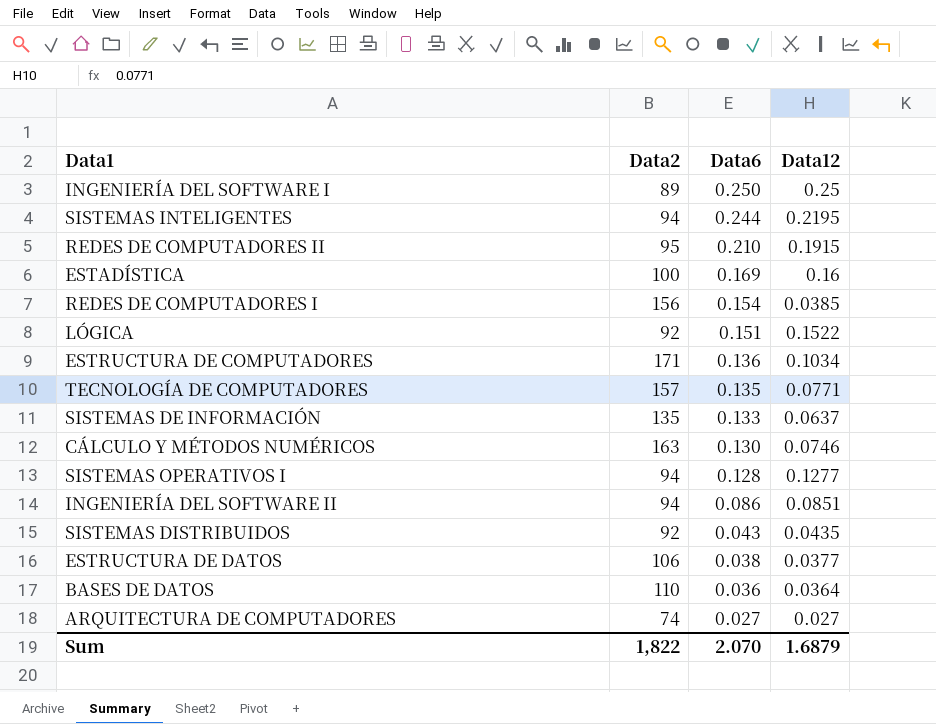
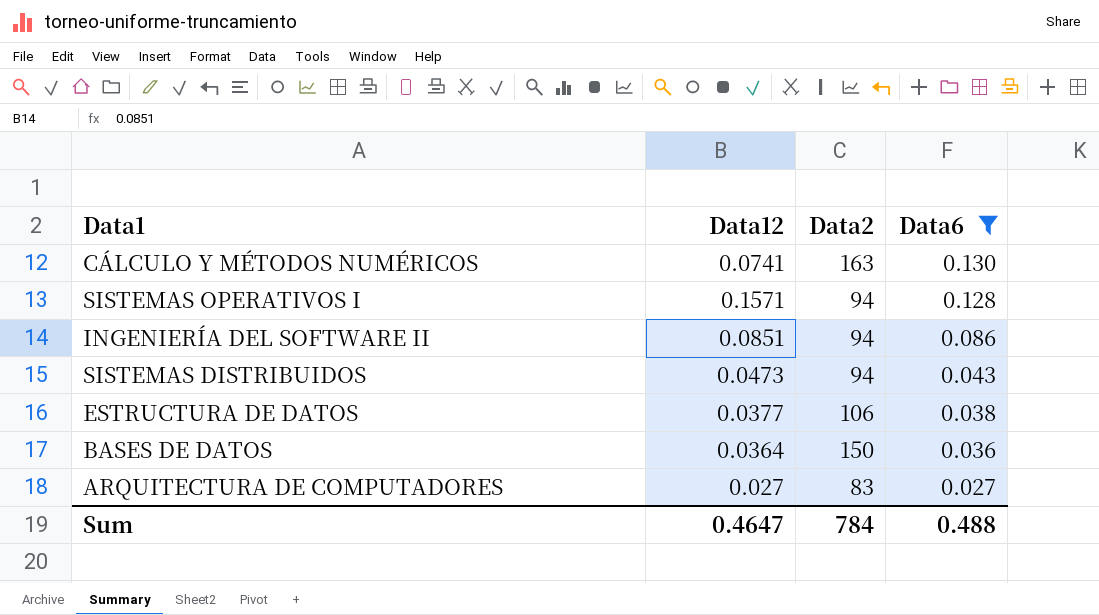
filter: none -> Data6 <= 0.130
column Data12 | position: 4 -> 2
CÁLCULO Y MÉTODOS NUMÉRICOS | Data12: 0.0746 -> 0.0741
SISTEMAS OPERATIVOS I | Data12: 0.1277 -> 0.1571
SISTEMAS DISTRIBUIDOS | Data12: 0.0435 -> 0.0473
SISTEMAS DISTRIBUIDOS | Data2: 92 -> 94
BASES DE DATOS | Data2: 110 -> 150
ARQUITECTURA DE COMPUTADORES | Data2: 74 -> 83
Sum | Data12: 1.6879 -> 0.4647
Sum | Data2: 1,822 -> 784
Sum | Data6: 2.070 -> 0.488

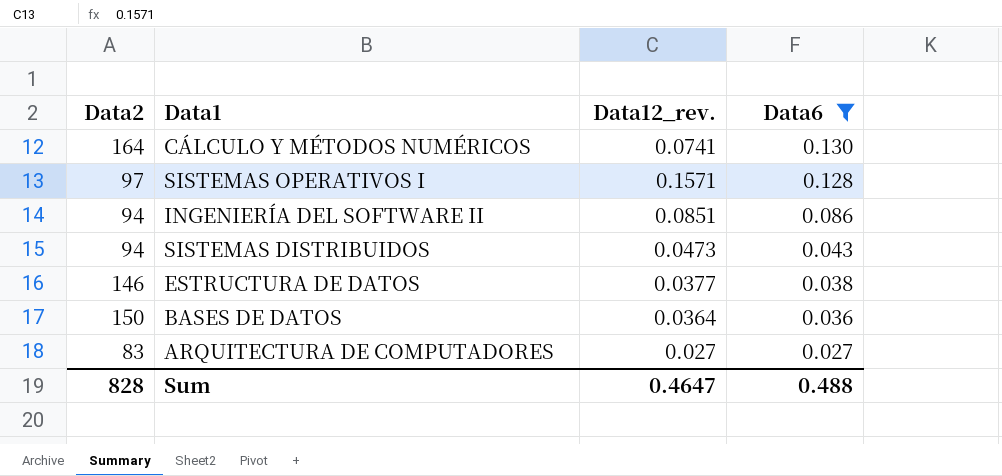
column Data2 | position: 3 -> 1
column name: Data12 -> Data12_rev.
CÁLCULO Y MÉTODOS NUMÉRICOS | Data2: 163 -> 164
SISTEMAS OPERATIVOS I | Data2: 94 -> 97
ESTRUCTURA DE DATOS | Data2: 106 -> 146
Sum | Data2: 784 -> 828

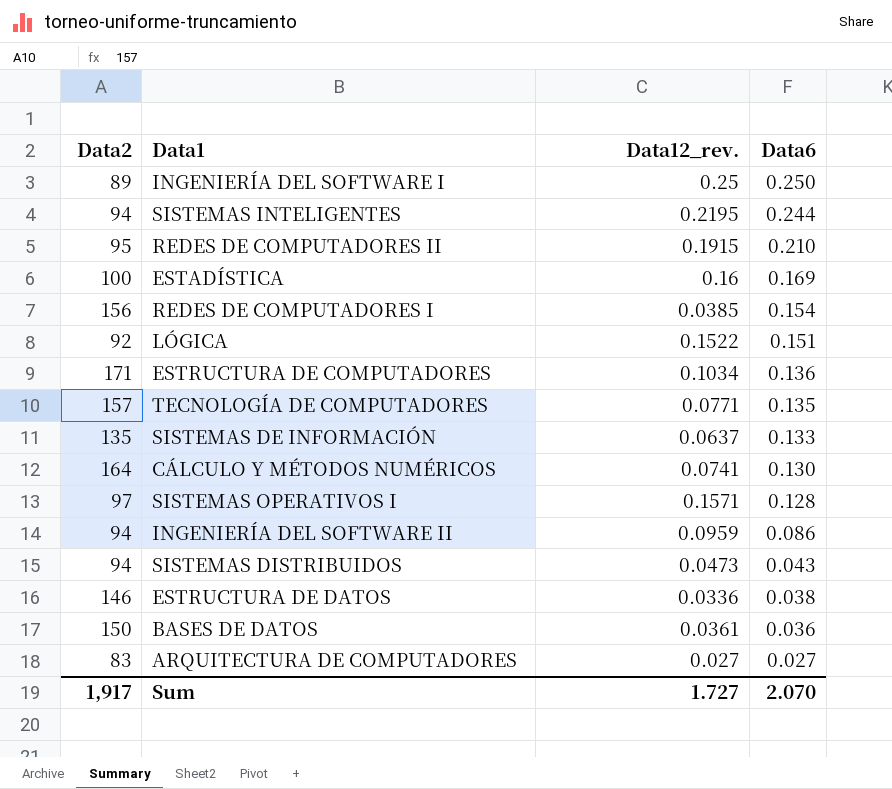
filter: Data6 <= 0.130 -> none
INGENIERÍA DEL SOFTWARE II | Data12_rev.: 0.0851 -> 0.0959
ESTRUCTURA DE DATOS | Data12_rev.: 0.0377 -> 0.0336
BASES DE DATOS | Data12_rev.: 0.0364 -> 0.0361
Sum | Data2: 828 -> 1,917
Sum | Data12_rev.: 0.4647 -> 1.727
Sum | Data6: 0.488 -> 2.070

